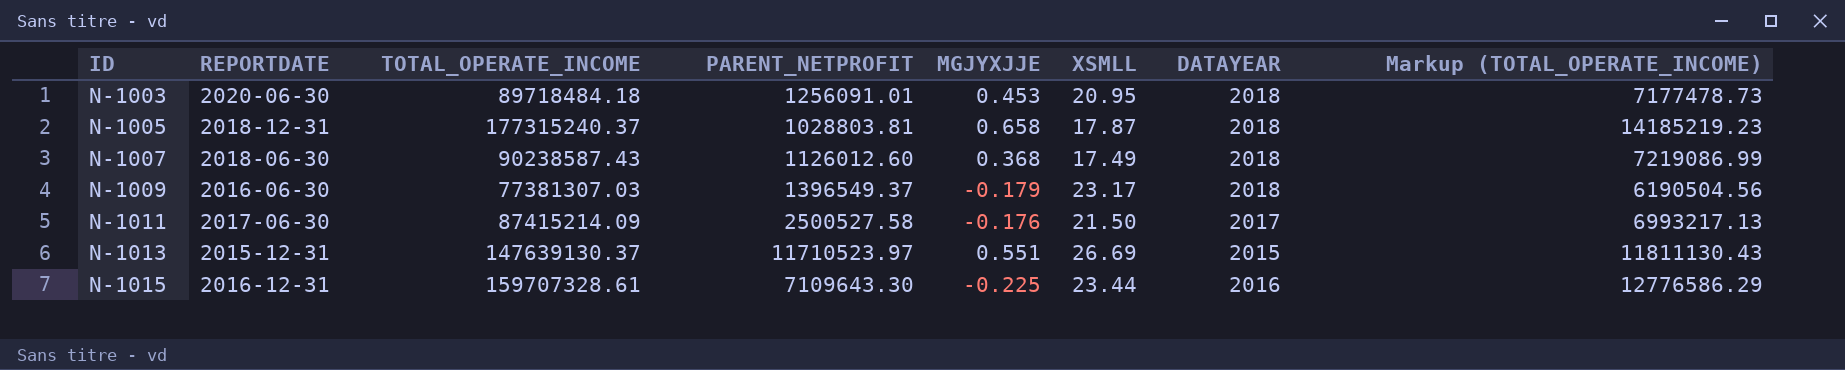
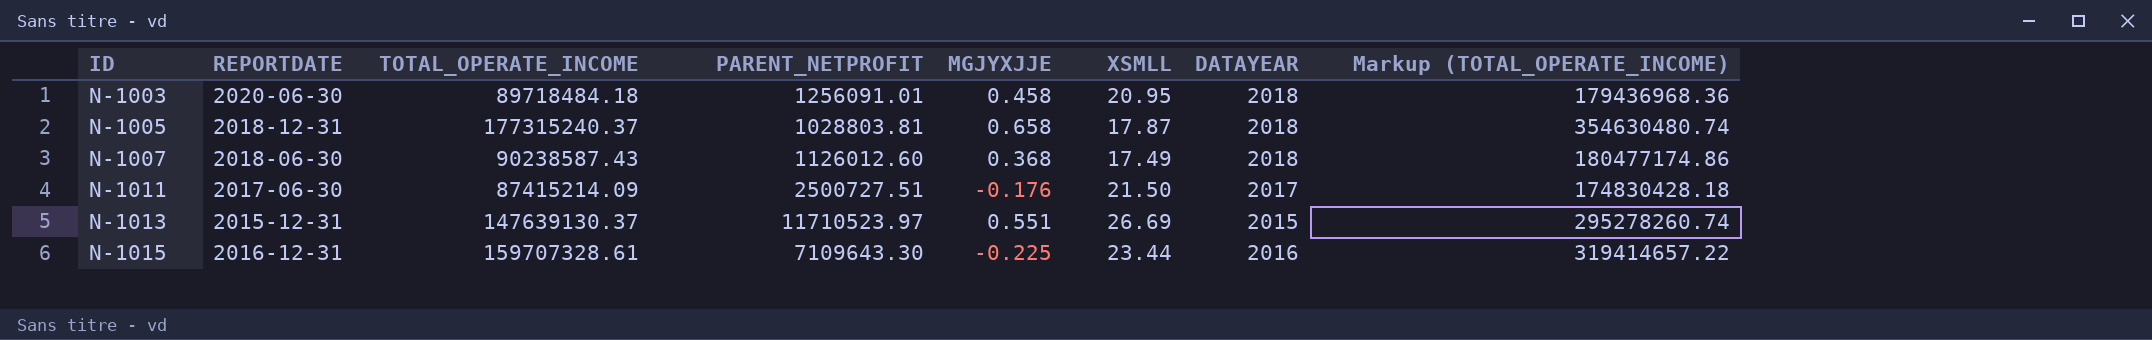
column Markup (TOTAL_OPERATE_INCOME) | formula: [TOTAL_OPERATE_INCOME] * 0.08 -> [TOTAL_OPERATE_INCOME] * 2
row N-1009: 2016-06-30 | 77381307.03 | 1396549.37 | -0.179 | 23.17 | 2018 | 6190504.56 -> none
N-1003 | MGJYXJJE: 0.453 -> 0.458
N-1011 | PARENT_NETPROFIT: 2500527.58 -> 2500727.51

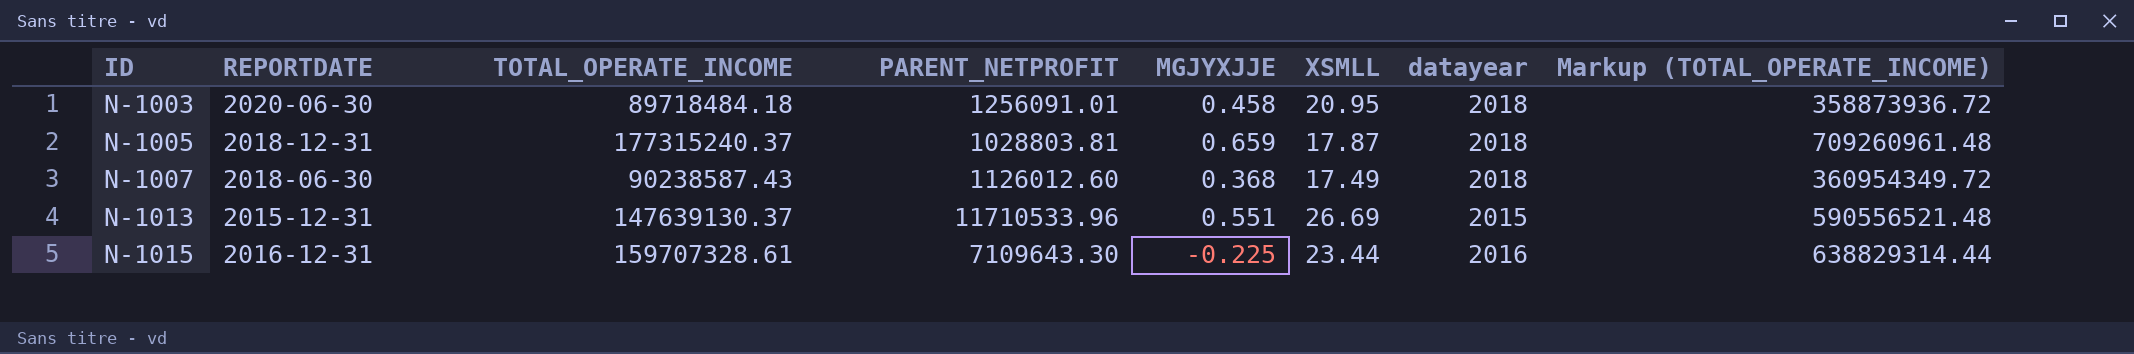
column name: DATAYEAR -> datayear
column Markup (TOTAL_OPERATE_INCOME) | formula: [TOTAL_OPERATE_INCOME] * 2 -> [TOTAL_OPERATE_INCOME] * 4
row N-1011: 2017-06-30 | 87415214.09 | 2500727.51 | -0.176 | 21.50 | 2017 | 174830428.18 -> none
N-1005 | MGJYXJJE: 0.658 -> 0.659
N-1013 | PARENT_NETPROFIT: 11710523.97 -> 11710533.96

